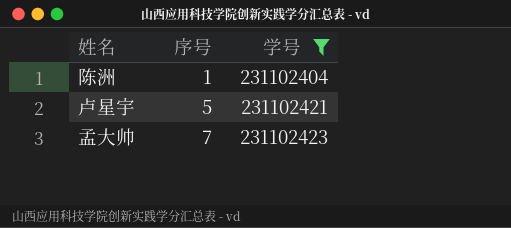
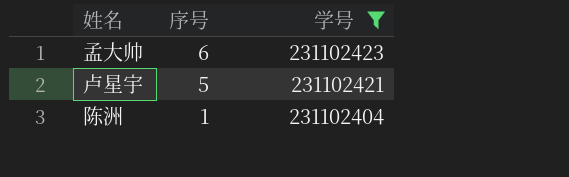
row order: 序号 ascending -> 序号 descending
孟大帅 | 序号: 7 -> 6

